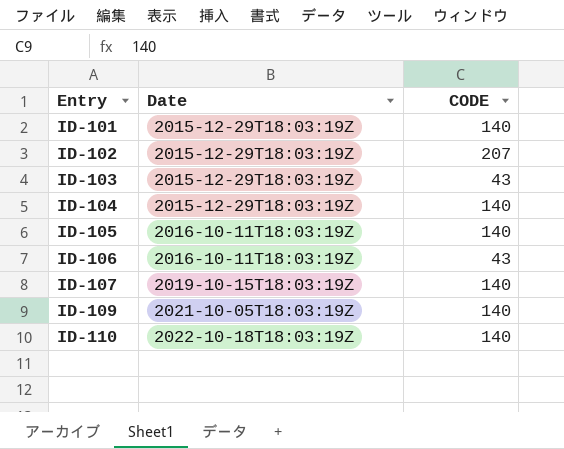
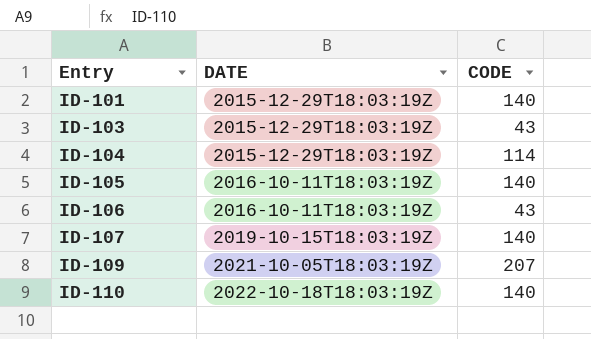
column name: Date -> DATE
row ID-102: 2015-12-29T18:03:19Z | 207 -> none
ID-104 | CODE: 140 -> 114
ID-109 | CODE: 140 -> 207

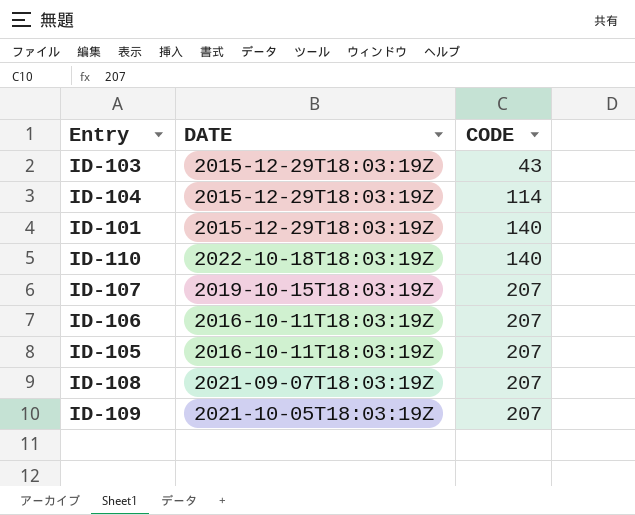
row order: Entry ascending -> CODE ascending
ID-107 | CODE: 140 -> 207
ID-106 | CODE: 43 -> 207
ID-105 | CODE: 140 -> 207
row ID-108: none -> 2021-09-07T18:03:19Z | 207

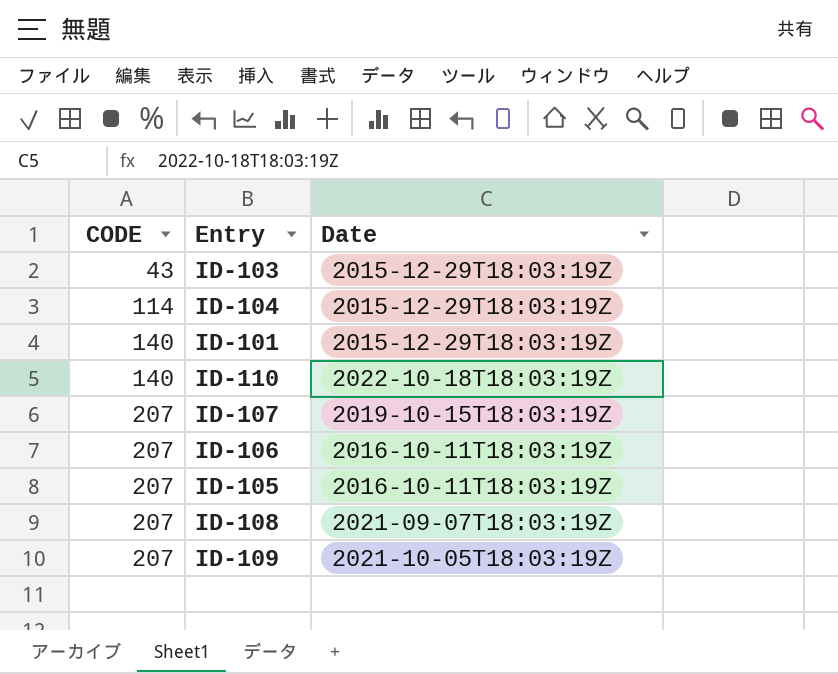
column CODE | position: 3 -> 1
column name: DATE -> Date

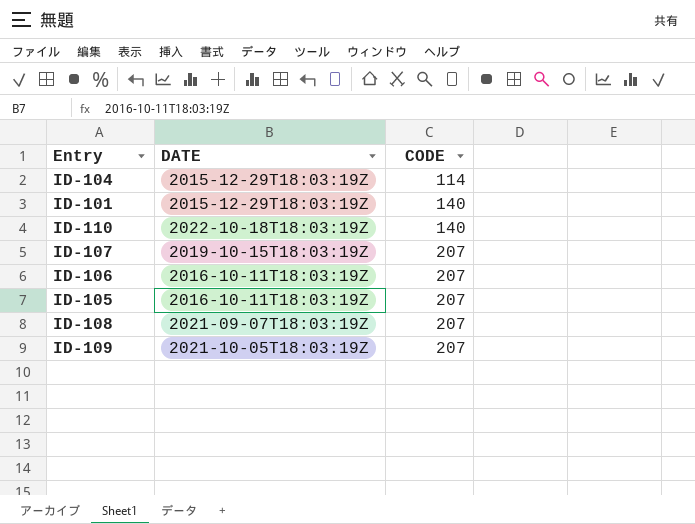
column name: Date -> DATE
column CODE | position: 1 -> 3
row ID-103: 43 | 2015-12-29T18:03:19Z -> none

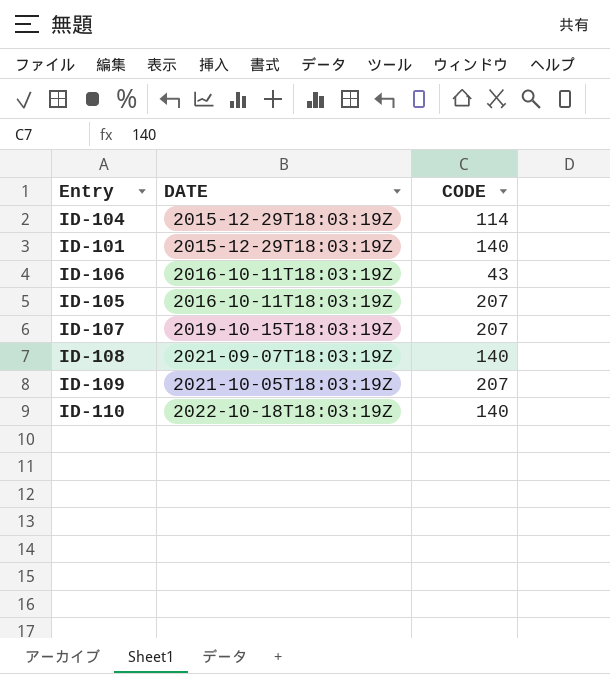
row order: CODE ascending -> DATE ascending
ID-106 | CODE: 207 -> 43
ID-108 | CODE: 207 -> 140

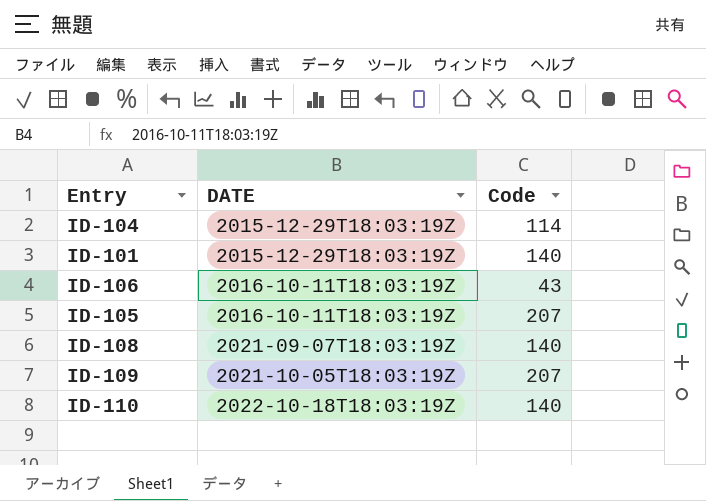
column name: CODE -> Code
row ID-107: 2019-10-15T18:03:19Z | 207 -> none

